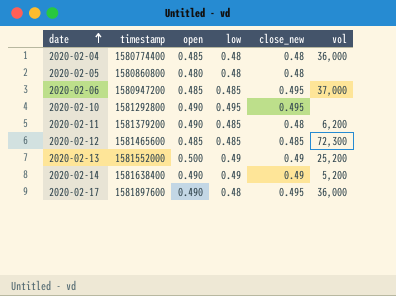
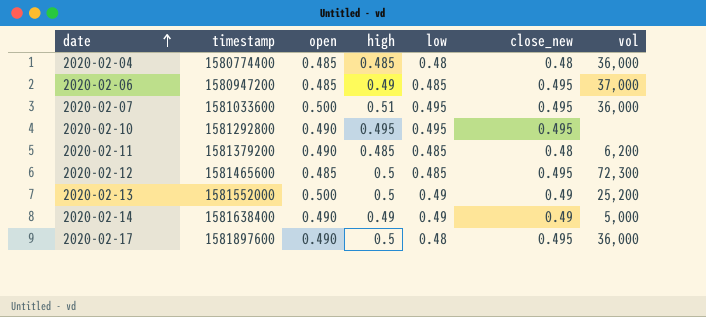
column high | position: none -> 4
row 2020-02-05: 1580860800 | 0.480 | 0.48 | 0.48 | none -> none
row 2020-02-07: none -> 1581033600 | 0.500 | 0.51 | 0.495 | 0.495 | 36,000
2020-02-12 | close_new: 0.485 -> 0.495
2020-02-14 | vol: 5,200 -> 5,000

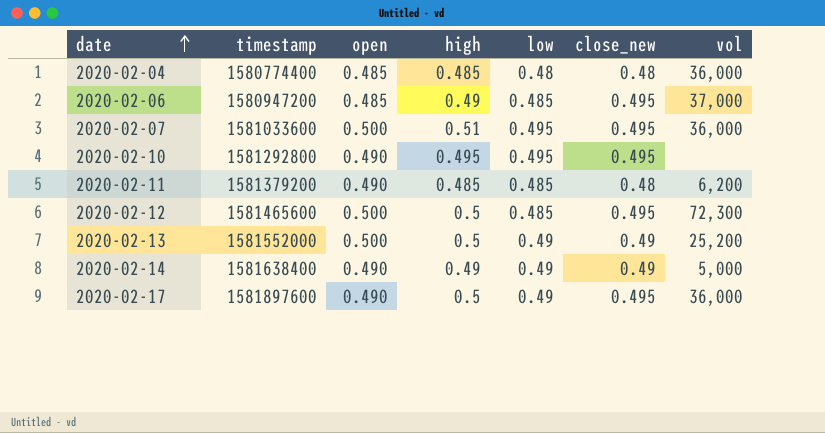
2020-02-12 | open: 0.485 -> 0.500
2020-02-17 | low: 0.48 -> 0.49

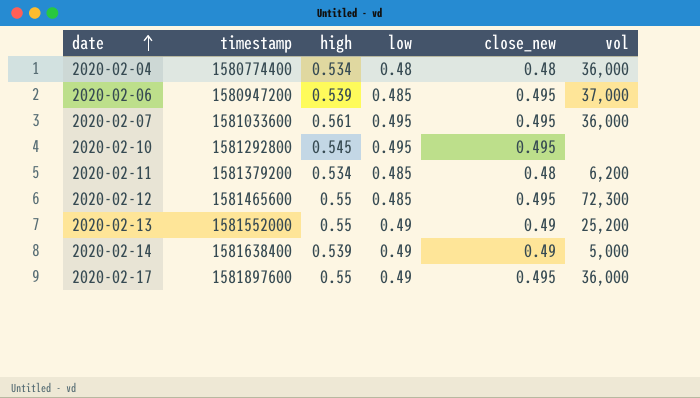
column open | position: 3 -> none
2020-02-04 | high: 0.485 -> 0.534
2020-02-06 | high: 0.49 -> 0.539
2020-02-07 | high: 0.51 -> 0.561
2020-02-10 | high: 0.495 -> 0.545
2020-02-11 | high: 0.485 -> 0.534
2020-02-12 | high: 0.5 -> 0.55
2020-02-13 | high: 0.5 -> 0.55
2020-02-14 | high: 0.49 -> 0.539
2020-02-17 | high: 0.5 -> 0.55

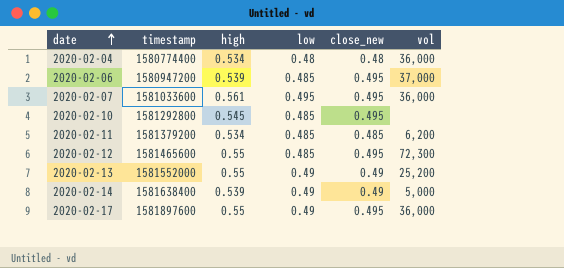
2020-02-10 | low: 0.495 -> 0.485
2020-02-11 | close_new: 0.48 -> 0.485

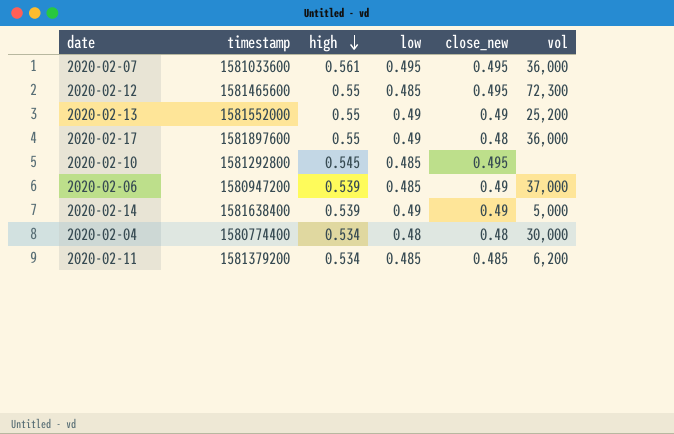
row order: date ascending -> high descending
2020-02-17 | close_new: 0.495 -> 0.48
2020-02-06 | close_new: 0.495 -> 0.49
2020-02-04 | vol: 36,000 -> 30,000

